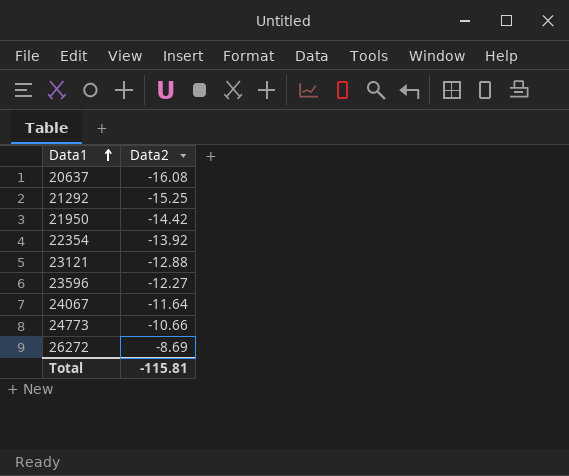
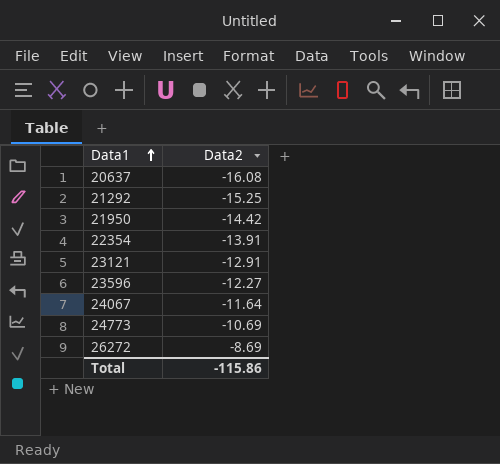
22354 | Data2: -13.92 -> -13.91
23121 | Data2: -12.88 -> -12.91
24773 | Data2: -10.66 -> -10.69
Total | Data2: -115.81 -> -115.86

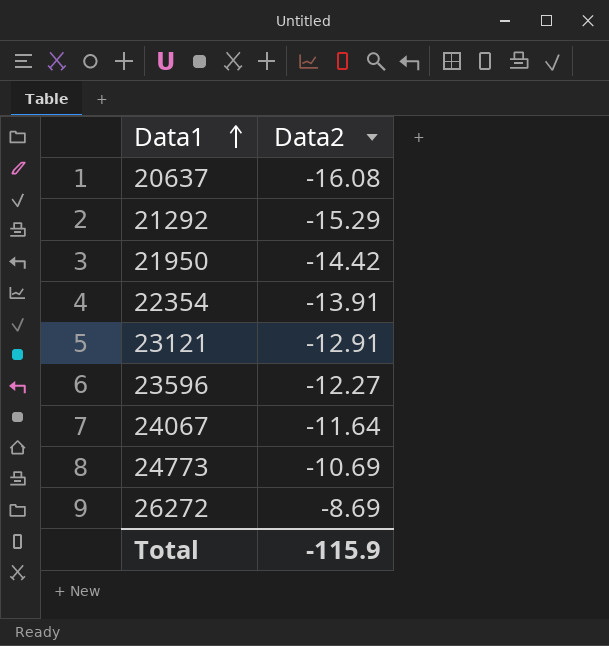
21292 | Data2: -15.25 -> -15.29
Total | Data2: -115.86 -> -115.9

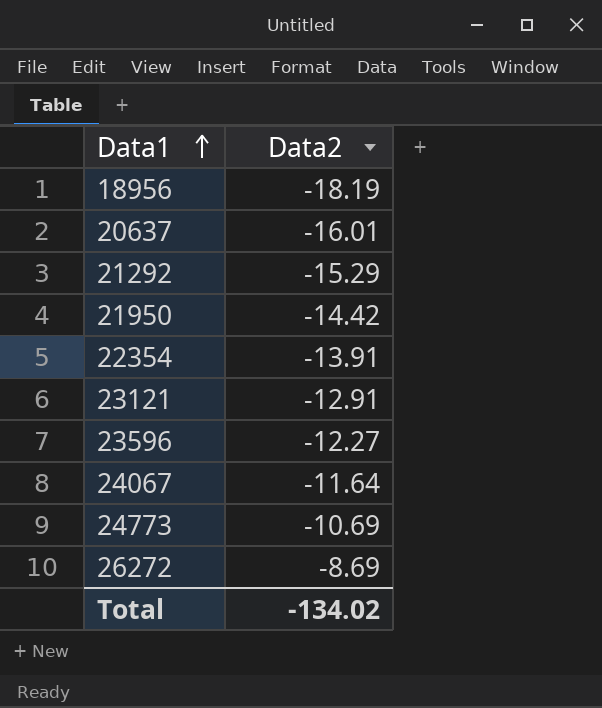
row 18956: none -> -18.19
20637 | Data2: -16.08 -> -16.01
Total | Data2: -115.9 -> -134.02

